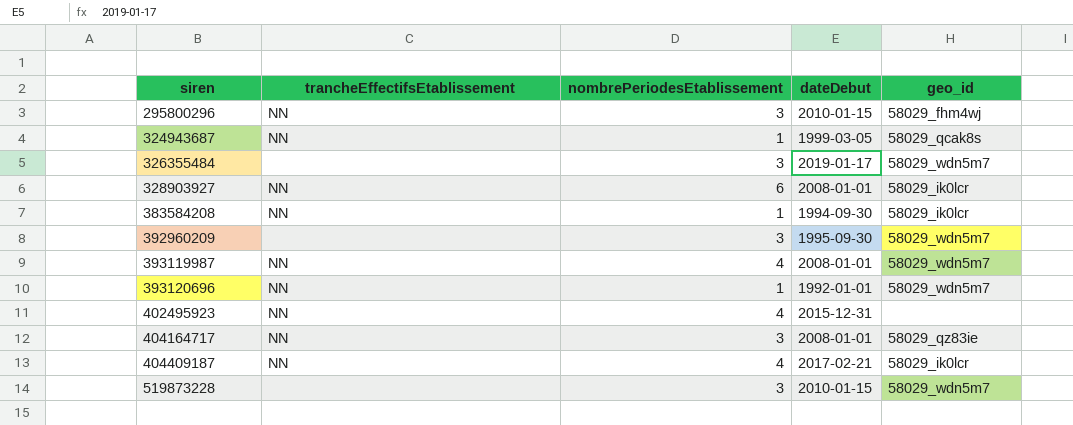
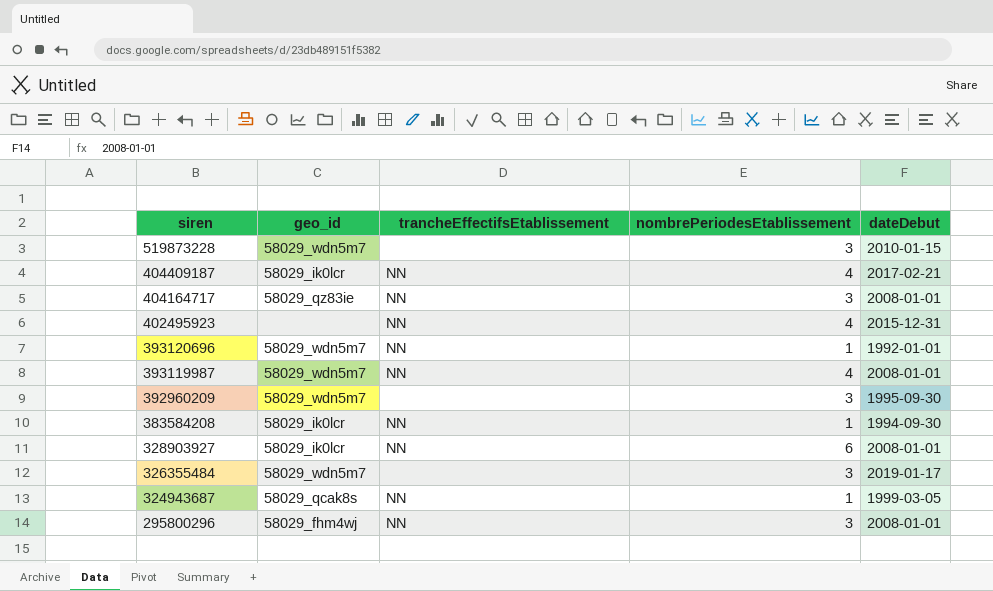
row order: siren ascending -> siren descending
column geo_id | position: 5 -> 2
295800296 | dateDebut: 2010-01-15 -> 2008-01-01

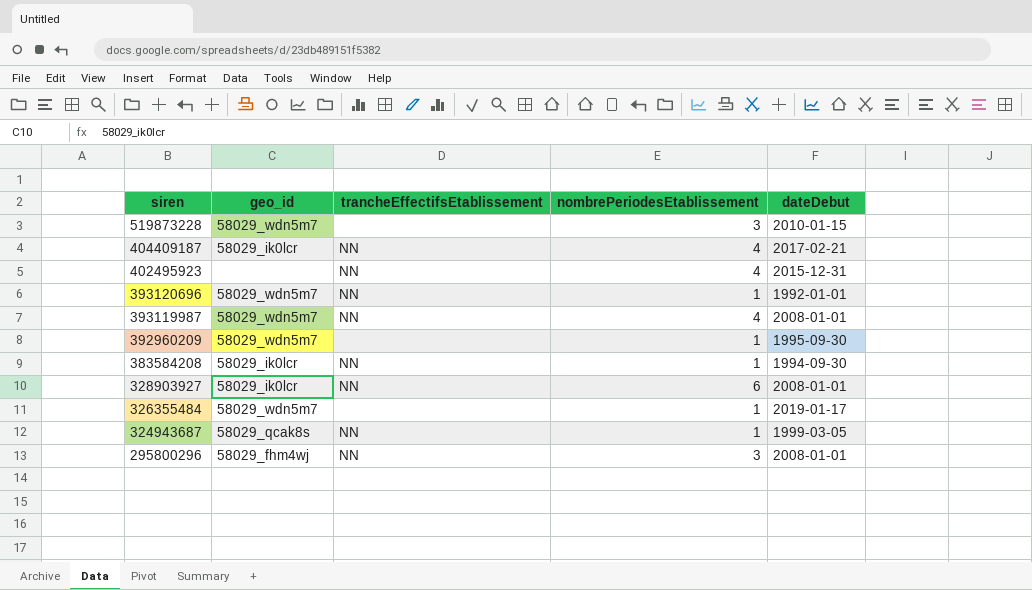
row 404164717: 58029_qz83ie | NN | 3 | 2008-01-01 -> none
392960209 | nombrePeriodesEtablissement: 3 -> 1
326355484 | nombrePeriodesEtablissement: 3 -> 1

